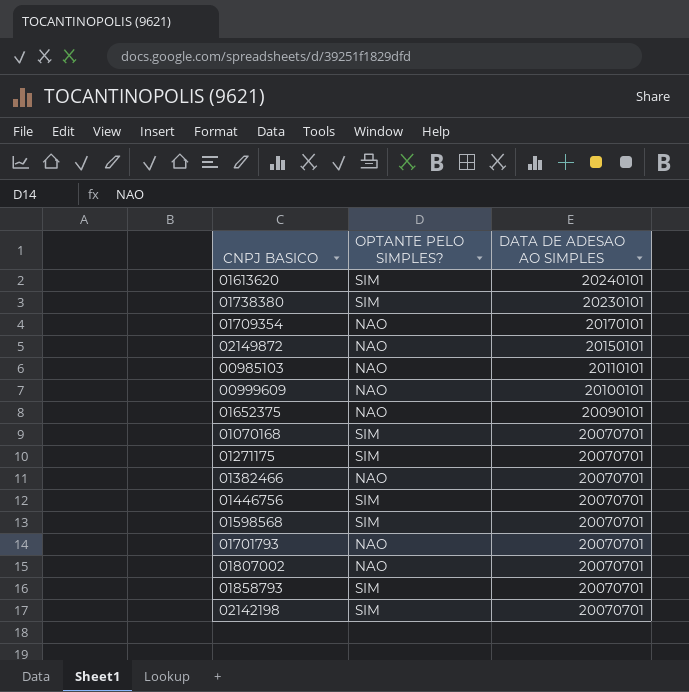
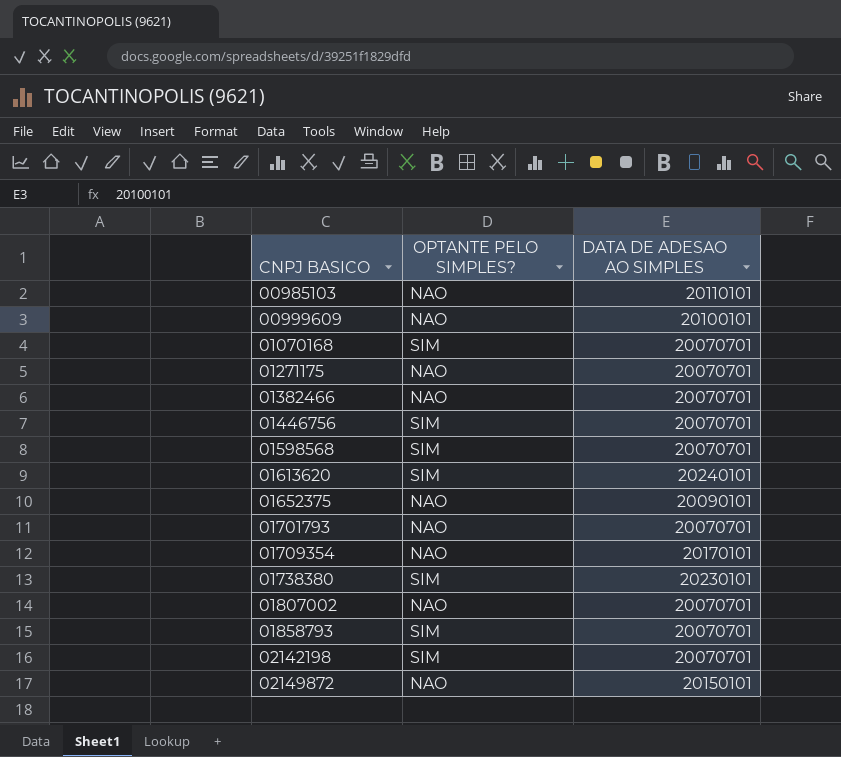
row order: DATA DE ADESAO AO SIMPLES descending -> CNPJ BASICO ascending
01271175 | OPTANTE PELO SIMPLES?: SIM -> NAO

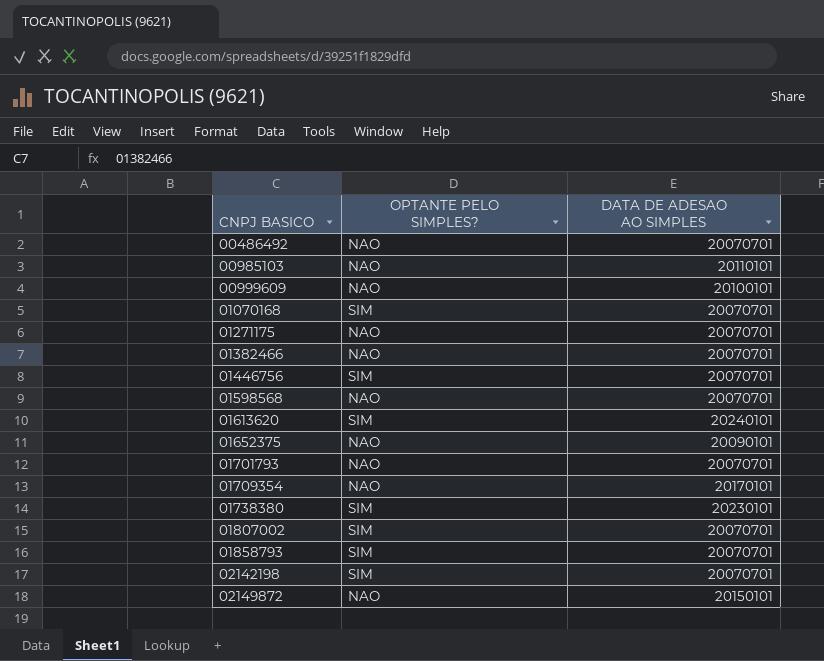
row 00486492: none -> NAO | 20070701
01598568 | OPTANTE PELO SIMPLES?: SIM -> NAO
01807002 | OPTANTE PELO SIMPLES?: NAO -> SIM

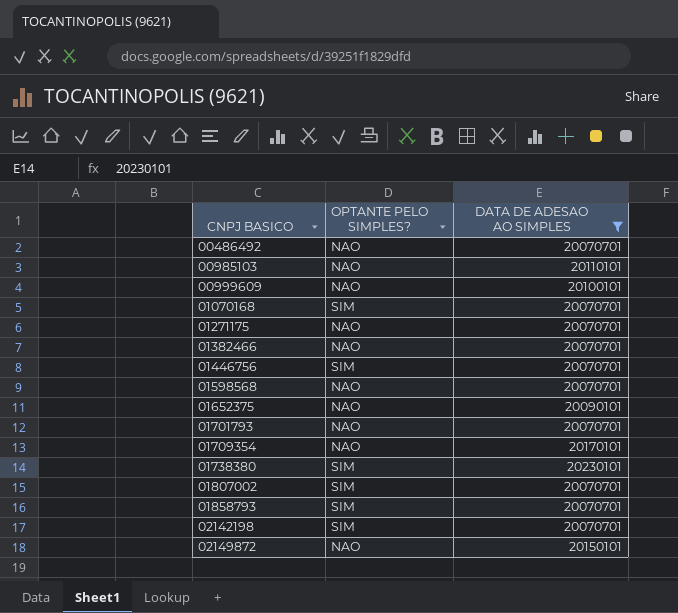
filter: none -> DATA DE ADESAO AO SIMPLES != 20240101

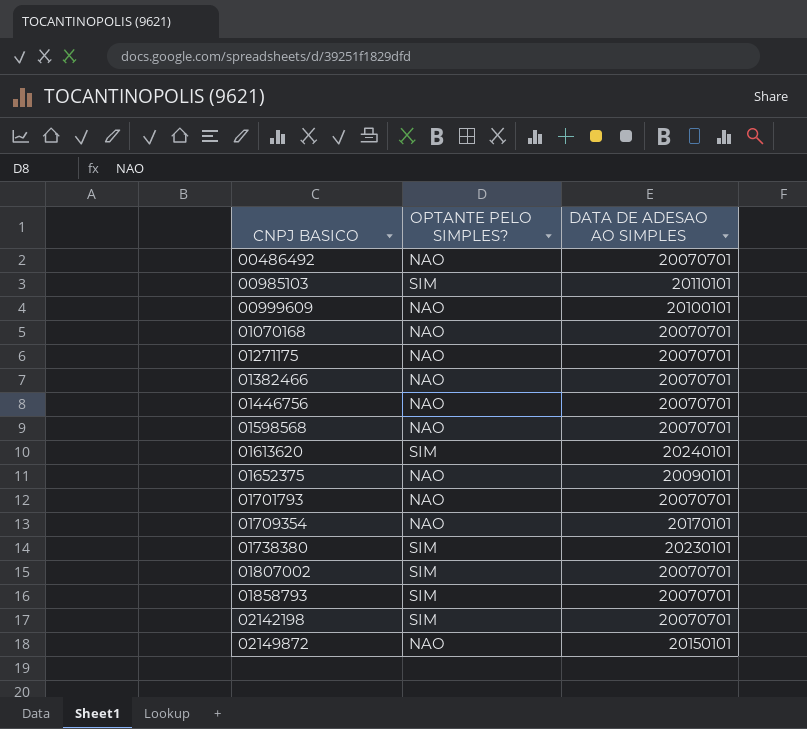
filter: DATA DE ADESAO AO SIMPLES != 20240101 -> none
00985103 | OPTANTE PELO SIMPLES?: NAO -> SIM
01070168 | OPTANTE PELO SIMPLES?: SIM -> NAO
01446756 | OPTANTE PELO SIMPLES?: SIM -> NAO

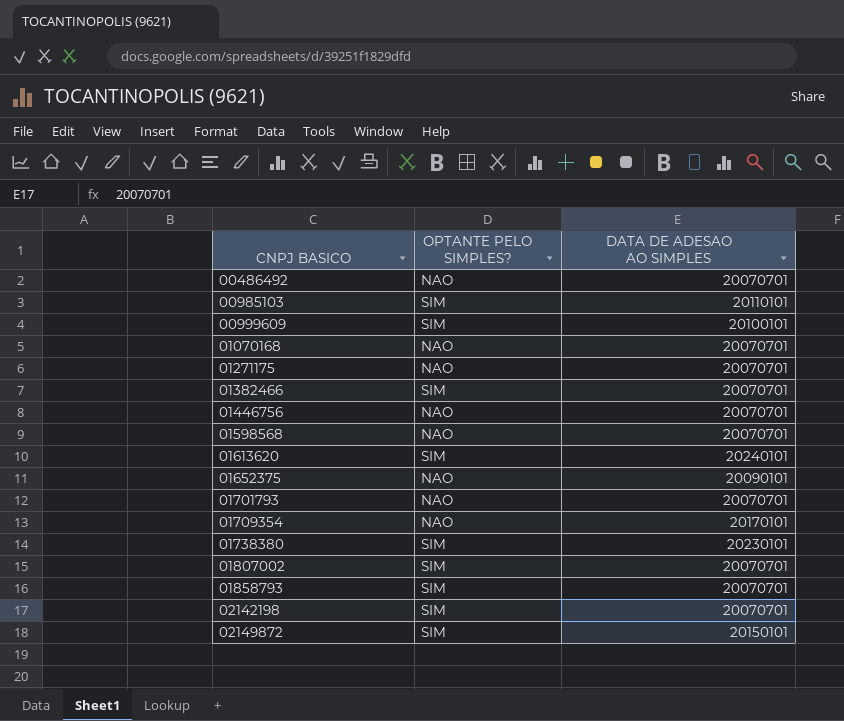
00999609 | OPTANTE PELO SIMPLES?: NAO -> SIM
01382466 | OPTANTE PELO SIMPLES?: NAO -> SIM
02149872 | OPTANTE PELO SIMPLES?: NAO -> SIM

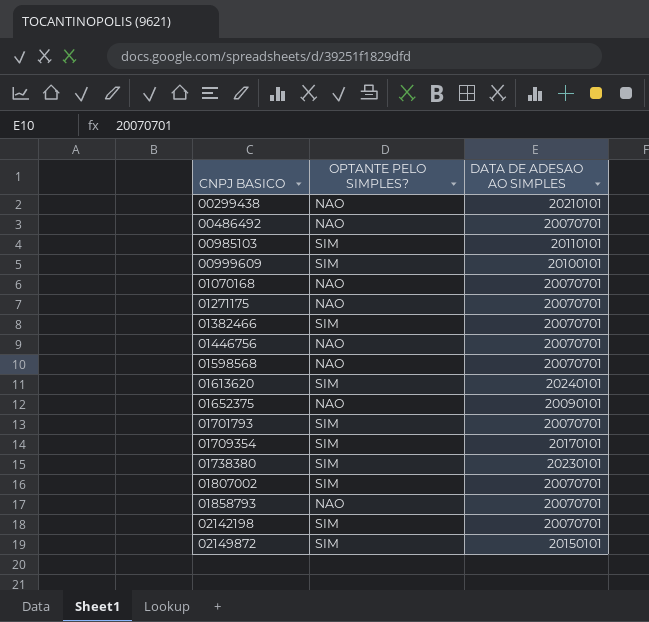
row 00299438: none -> NAO | 20210101
01701793 | OPTANTE PELO SIMPLES?: NAO -> SIM
01709354 | OPTANTE PELO SIMPLES?: NAO -> SIM
01858793 | OPTANTE PELO SIMPLES?: SIM -> NAO

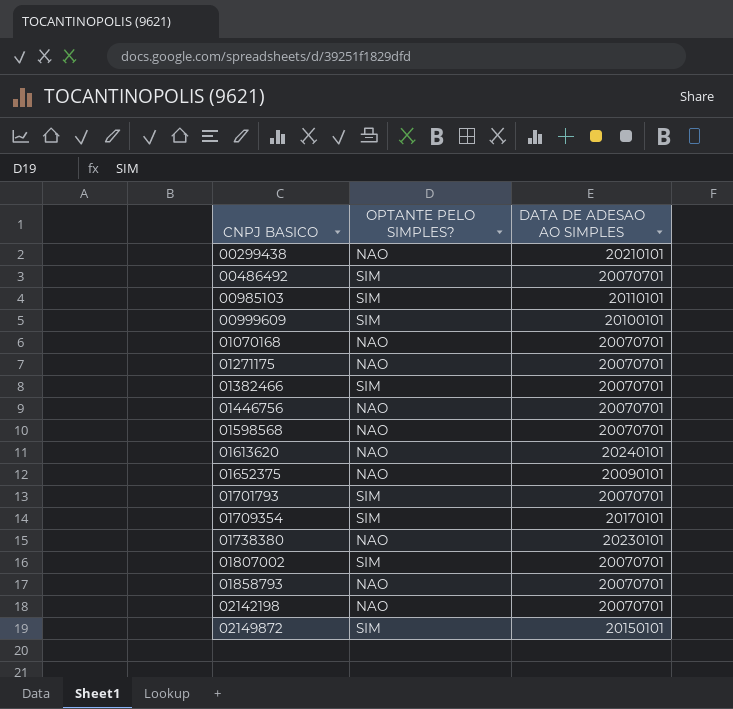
00486492 | OPTANTE PELO SIMPLES?: NAO -> SIM
01613620 | OPTANTE PELO SIMPLES?: SIM -> NAO
01738380 | OPTANTE PELO SIMPLES?: SIM -> NAO
02142198 | OPTANTE PELO SIMPLES?: SIM -> NAO

